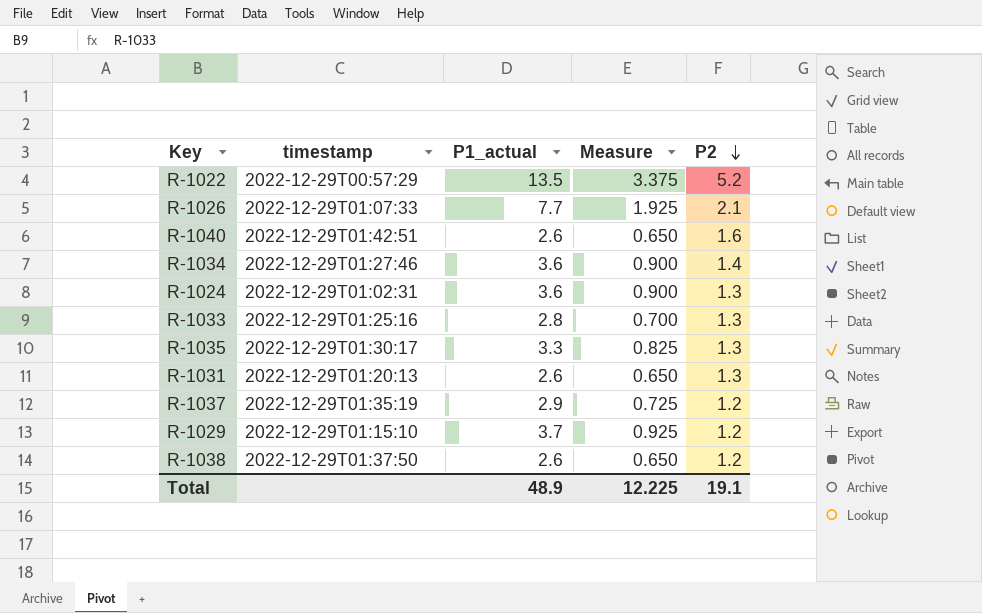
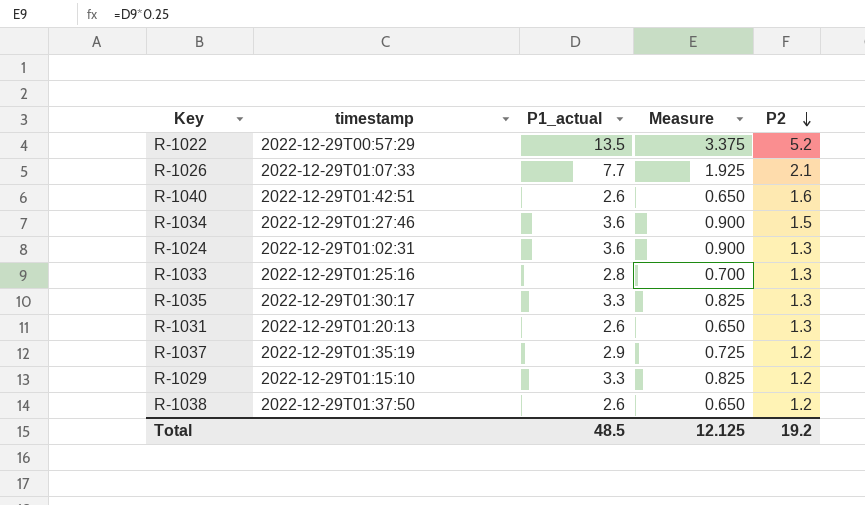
R-1034 | P2: 1.4 -> 1.5
R-1029 | P1_actual: 3.7 -> 3.3
R-1029 | Measure: 0.925 -> 0.825
Total | P1_actual: 48.9 -> 48.5
Total | Measure: 12.225 -> 12.125
Total | P2: 19.1 -> 19.2

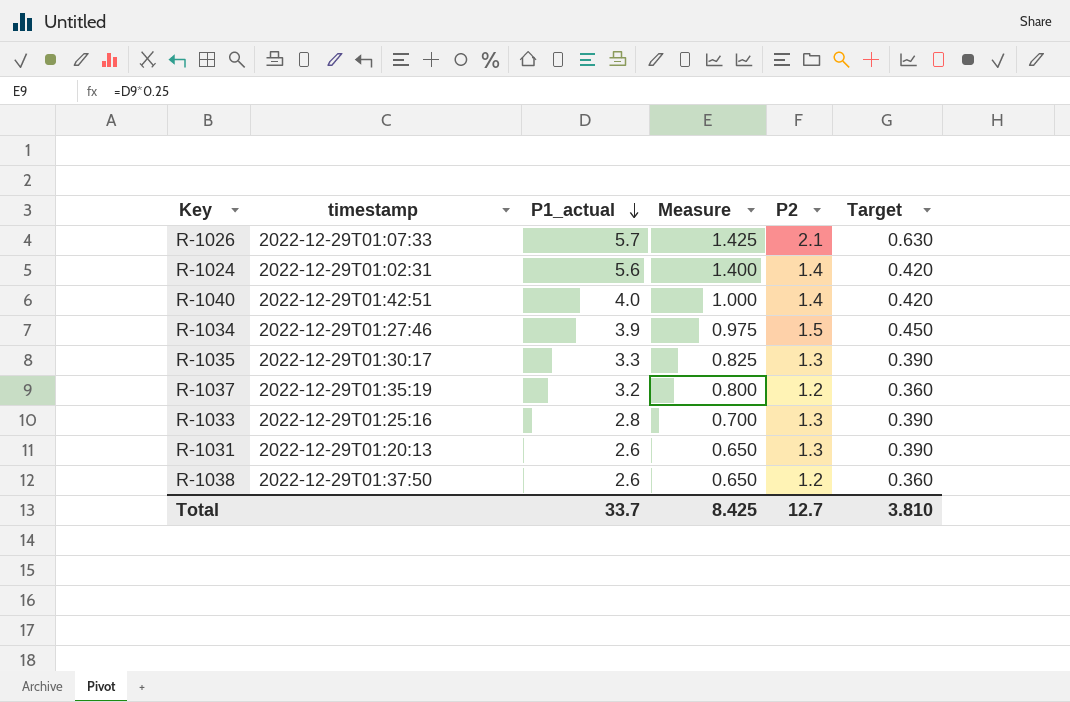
row order: P2 descending -> P1_actual descending
column Target | formula: none -> [P2] * 0.3
row R-1022: 2022-12-29T00:57:29 | 13.5 | 3.375 | 5.2 -> none
row R-1029: 2022-12-29T01:15:10 | 3.3 | 0.825 | 1.2 -> none
R-1026 | P1_actual: 7.7 -> 5.7
R-1026 | Measure: 1.925 -> 1.425
R-1024 | P1_actual: 3.6 -> 5.6
R-1024 | Measure: 0.900 -> 1.400
R-1024 | P2: 1.3 -> 1.4
R-1040 | P1_actual: 2.6 -> 4.0
R-1040 | Measure: 0.650 -> 1.000
R-1040 | P2: 1.6 -> 1.4
R-1034 | P1_actual: 3.6 -> 3.9
R-1034 | Measure: 0.900 -> 0.975
R-1037 | P1_actual: 2.9 -> 3.2
R-1037 | Measure: 0.725 -> 0.800
Total | P1_actual: 48.5 -> 33.7
Total | Measure: 12.125 -> 8.425
Total | P2: 19.2 -> 12.7

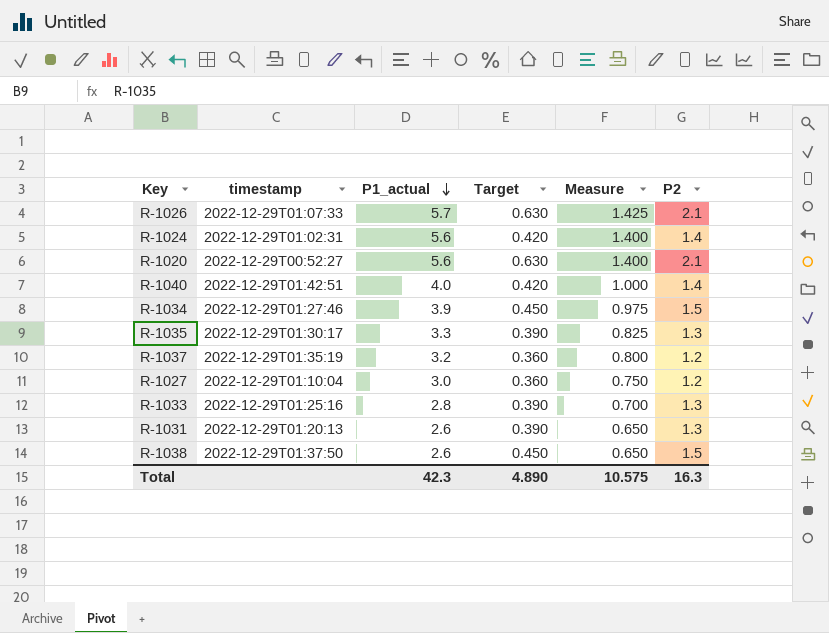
column Target | position: 6 -> 4
row R-1020: none -> 2022-12-29T00:52:27 | 5.6 | 0.630 | 1.400 | 2.1
row R-1027: none -> 2022-12-29T01:10:04 | 3.0 | 0.360 | 0.750 | 1.2
R-1038 | Target: 0.360 -> 0.450
R-1038 | P2: 1.2 -> 1.5
Total | P1_actual: 33.7 -> 42.3
Total | Target: 3.810 -> 4.890
Total | Measure: 8.425 -> 10.575
Total | P2: 12.7 -> 16.3

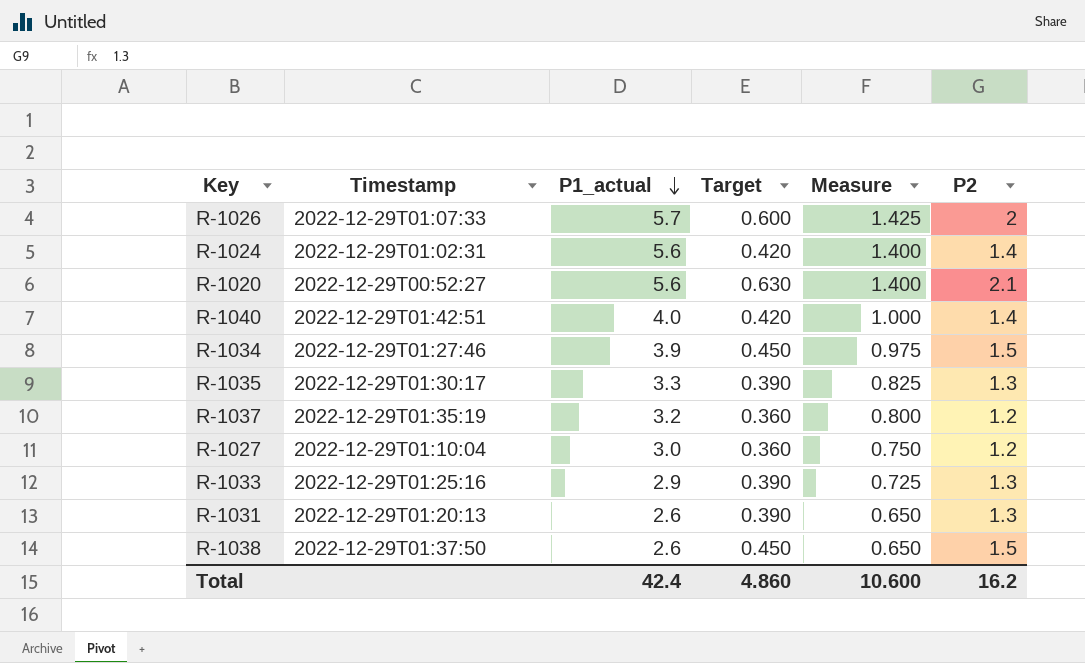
column name: timestamp -> Timestamp
R-1026 | Target: 0.630 -> 0.600
R-1026 | P2: 2.1 -> 2
R-1033 | P1_actual: 2.8 -> 2.9
R-1033 | Measure: 0.700 -> 0.725
Total | P1_actual: 42.3 -> 42.4
Total | Target: 4.890 -> 4.860
Total | Measure: 10.575 -> 10.600
Total | P2: 16.3 -> 16.2

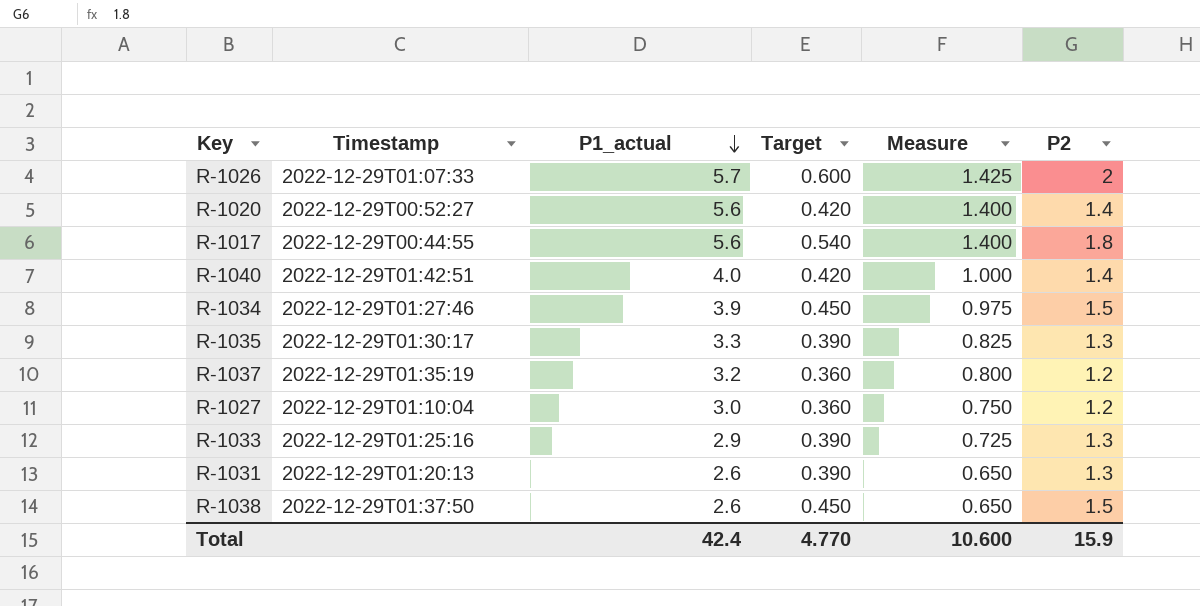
row R-1024: 2022-12-29T01:02:31 | 5.6 | 0.420 | 1.400 | 1.4 -> none
R-1020 | Target: 0.630 -> 0.420
R-1020 | P2: 2.1 -> 1.4
row R-1017: none -> 2022-12-29T00:44:55 | 5.6 | 0.540 | 1.400 | 1.8
Total | Target: 4.860 -> 4.770
Total | P2: 16.2 -> 15.9

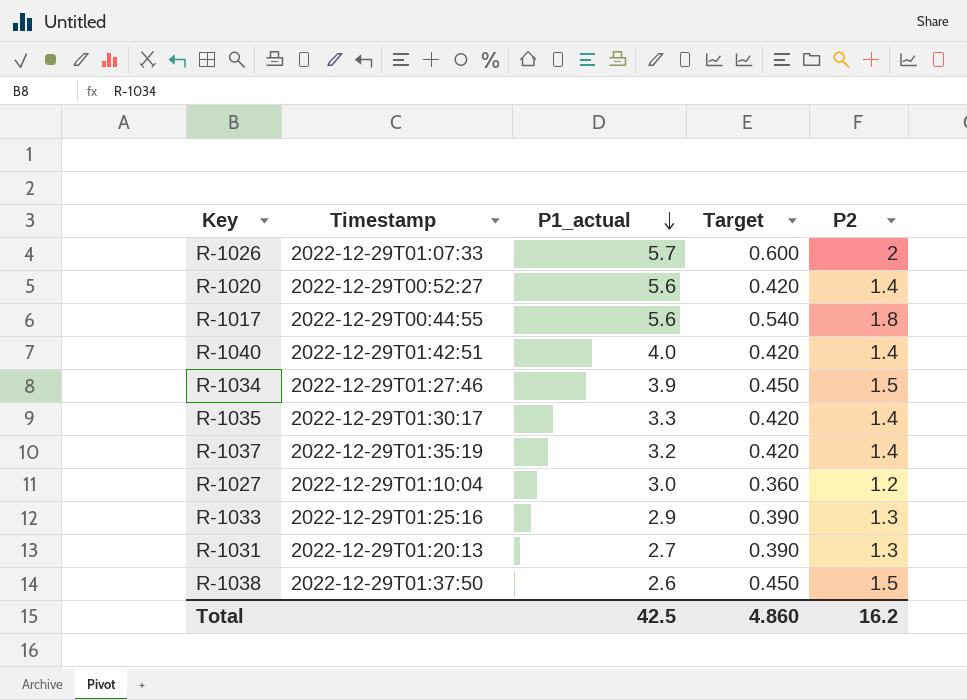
column Measure | formula: [P1_actual] * 0.25 -> none
R-1035 | Target: 0.390 -> 0.420
R-1035 | P2: 1.3 -> 1.4
R-1037 | Target: 0.360 -> 0.420
R-1037 | P2: 1.2 -> 1.4
R-1031 | P1_actual: 2.6 -> 2.7
Total | P1_actual: 42.4 -> 42.5
Total | Target: 4.770 -> 4.860
Total | P2: 15.9 -> 16.2

